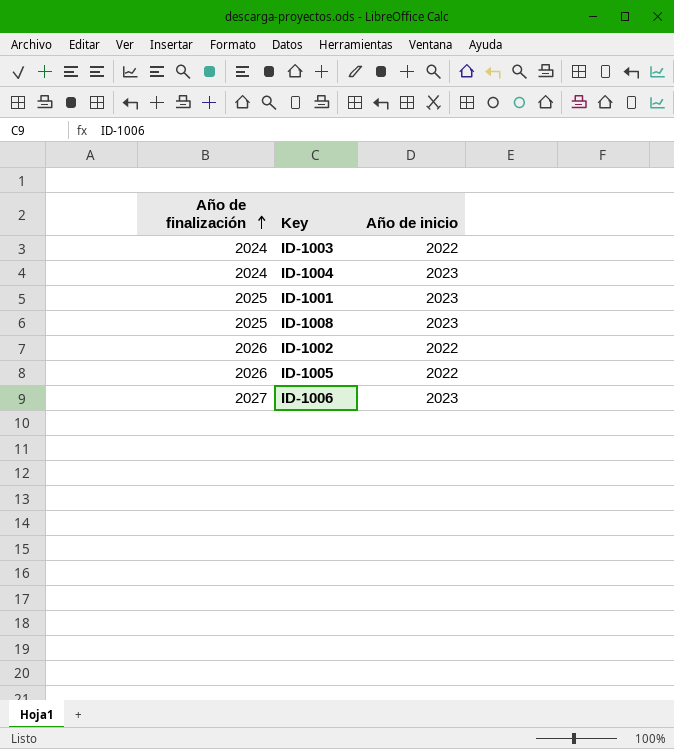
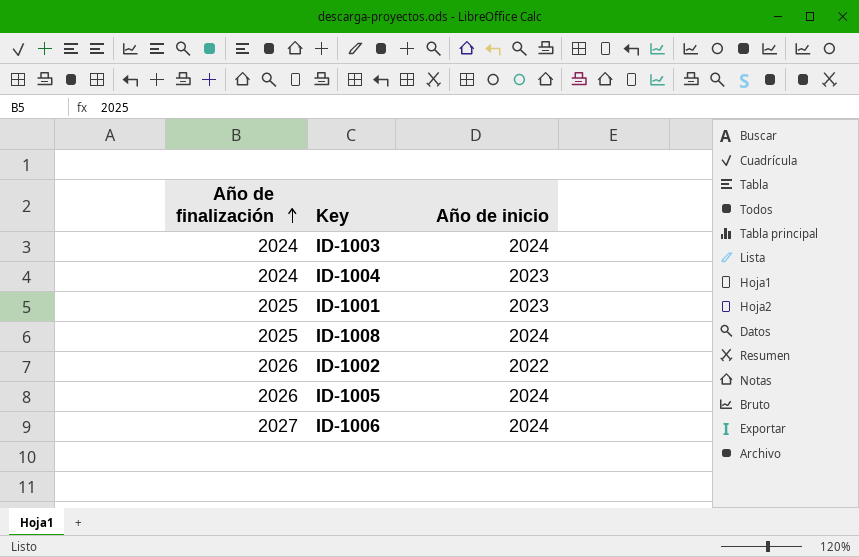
ID-1003 | Año de inicio: 2022 -> 2024
ID-1008 | Año de inicio: 2023 -> 2024
ID-1005 | Año de inicio: 2022 -> 2024
ID-1006 | Año de inicio: 2023 -> 2024

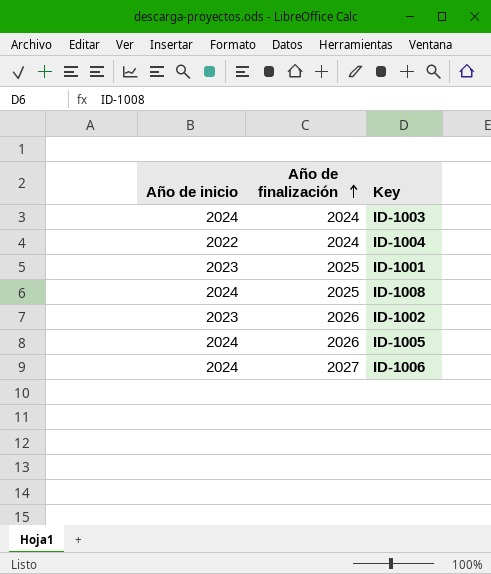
column Año de inicio | position: 3 -> 1
ID-1004 | Año de inicio: 2023 -> 2022
ID-1002 | Año de inicio: 2022 -> 2023

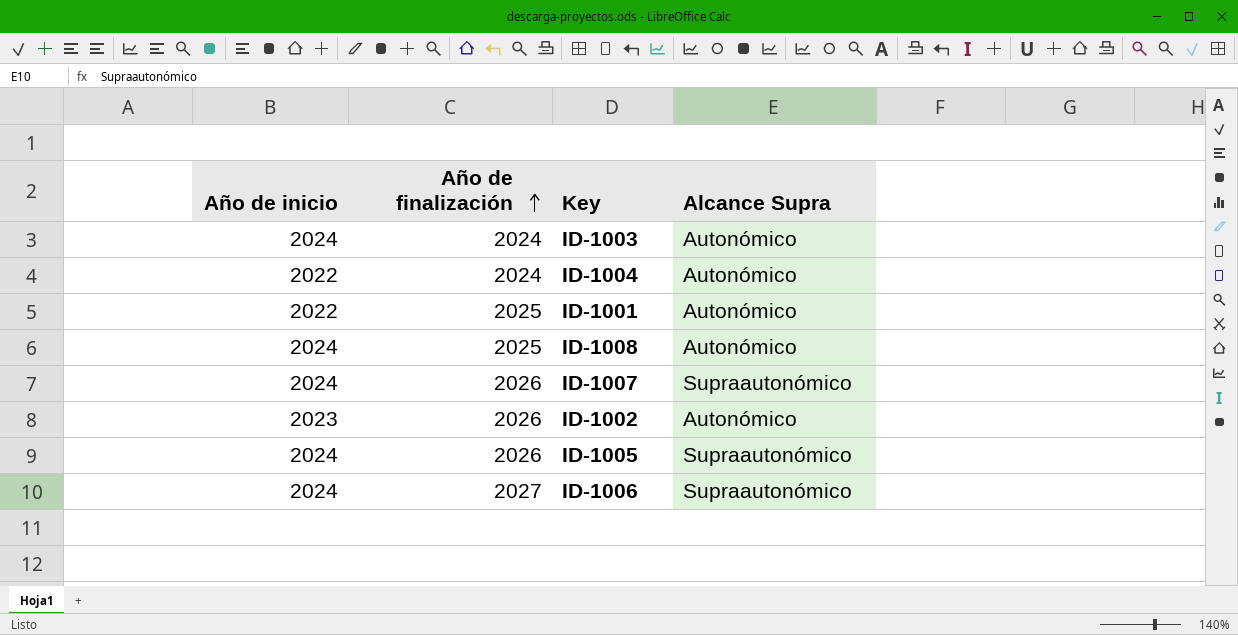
column Alcance Supra | position: none -> 4
ID-1001 | Año de inicio: 2023 -> 2022
row ID-1007: none -> 2024 | 2026 | Supraautonómico

